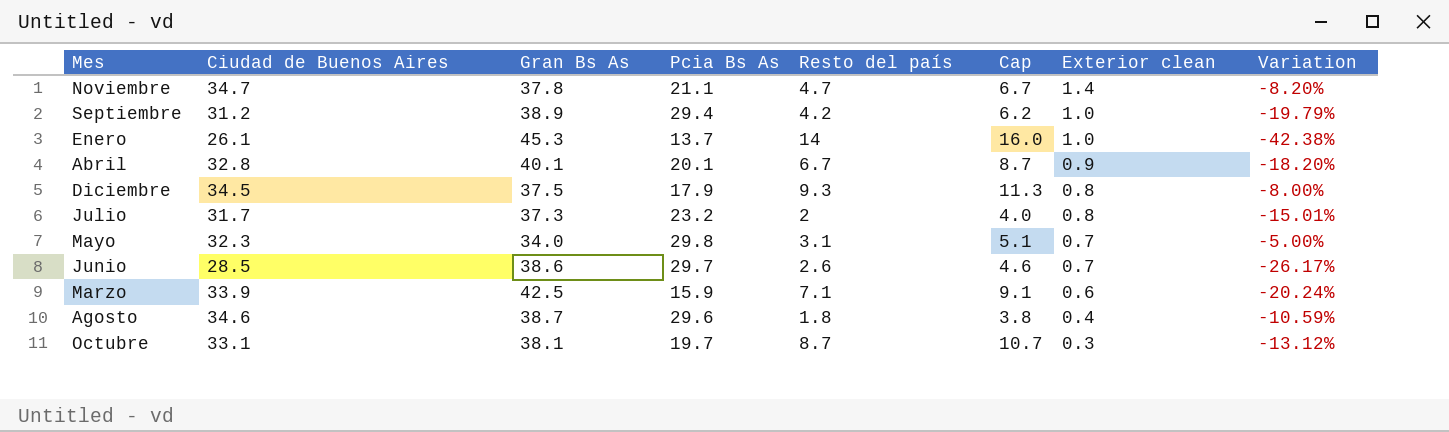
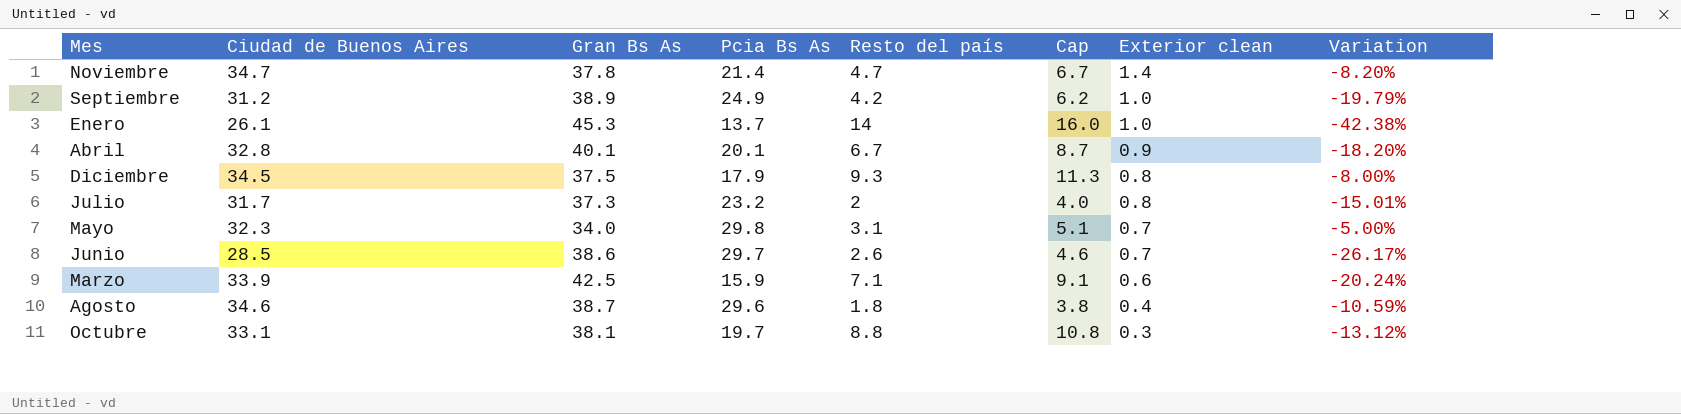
Noviembre | Pcia Bs As: 21.1 -> 21.4
Septiembre | Pcia Bs As: 29.4 -> 24.9
Octubre | Resto del país: 8.7 -> 8.8
Octubre | Cap: 10.7 -> 10.8

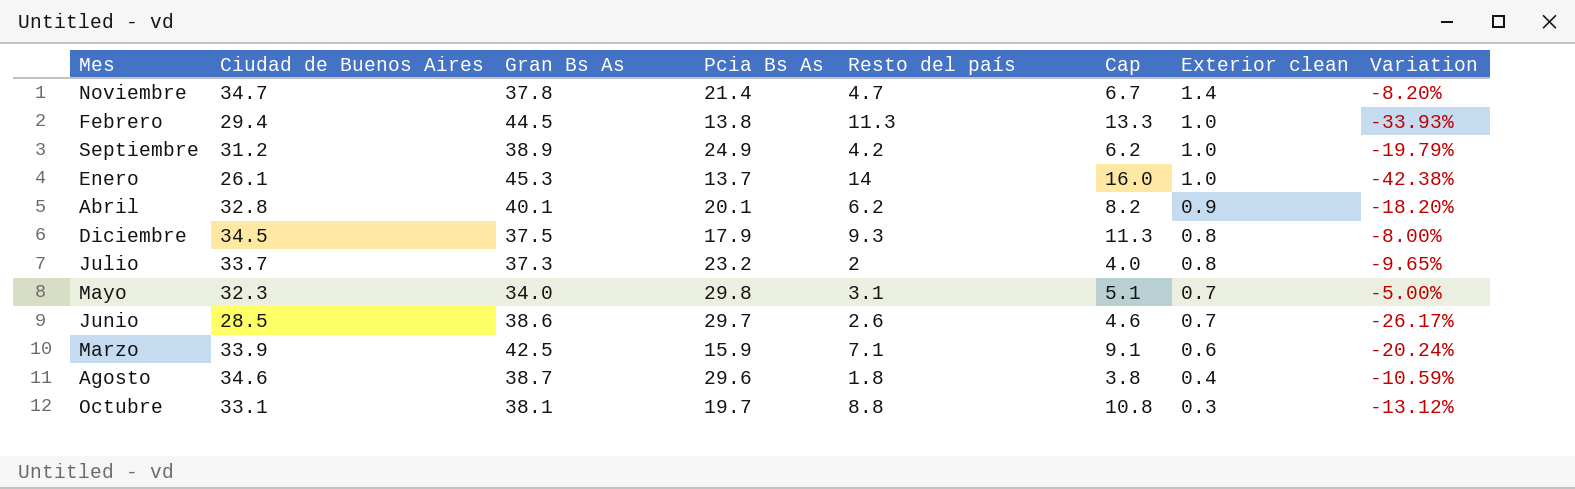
row Febrero: none -> 29.4 | 44.5 | 13.8 | 11.3 | 13.3 | 1.0 | -33.93%
Abril | Resto del país: 6.7 -> 6.2
Abril | Cap: 8.7 -> 8.2
Julio | Ciudad de Buenos Aires: 31.7 -> 33.7
Julio | Variation: -15.01% -> -9.65%

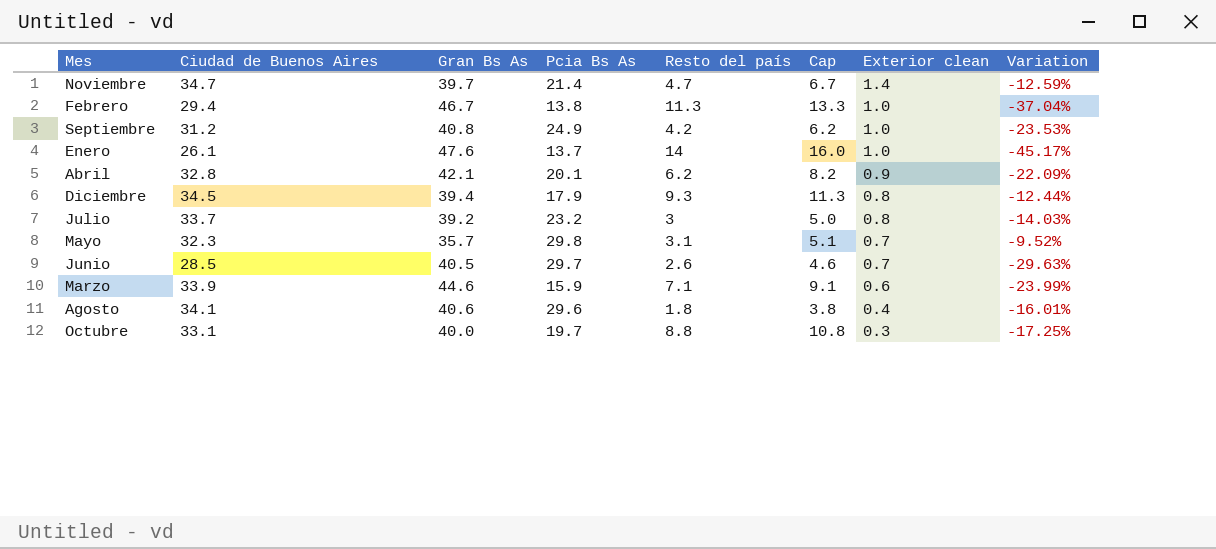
Noviembre | Gran Bs As: 37.8 -> 39.7
Noviembre | Variation: -8.20% -> -12.59%
Febrero | Gran Bs As: 44.5 -> 46.7
Febrero | Variation: -33.93% -> -37.04%
Septiembre | Gran Bs As: 38.9 -> 40.8
Septiembre | Variation: -19.79% -> -23.53%
Enero | Gran Bs As: 45.3 -> 47.6
Enero | Variation: -42.38% -> -45.17%
Abril | Gran Bs As: 40.1 -> 42.1
Abril | Variation: -18.20% -> -22.09%
Diciembre | Gran Bs As: 37.5 -> 39.4
Diciembre | Variation: -8.00% -> -12.44%
Julio | Gran Bs As: 37.3 -> 39.2
Julio | Resto del país: 2 -> 3
Julio | Cap: 4.0 -> 5.0
Julio | Variation: -9.65% -> -14.03%
Mayo | Gran Bs As: 34.0 -> 35.7
Mayo | Variation: -5.00% -> -9.52%
Junio | Gran Bs As: 38.6 -> 40.5
Junio | Variation: -26.17% -> -29.63%
Marzo | Gran Bs As: 42.5 -> 44.6
Marzo | Variation: -20.24% -> -23.99%
Agosto | Ciudad de Buenos Aires: 34.6 -> 34.1
Agosto | Gran Bs As: 38.7 -> 40.6
Agosto | Variation: -10.59% -> -16.01%
Octubre | Gran Bs As: 38.1 -> 40.0
Octubre | Variation: -13.12% -> -17.25%

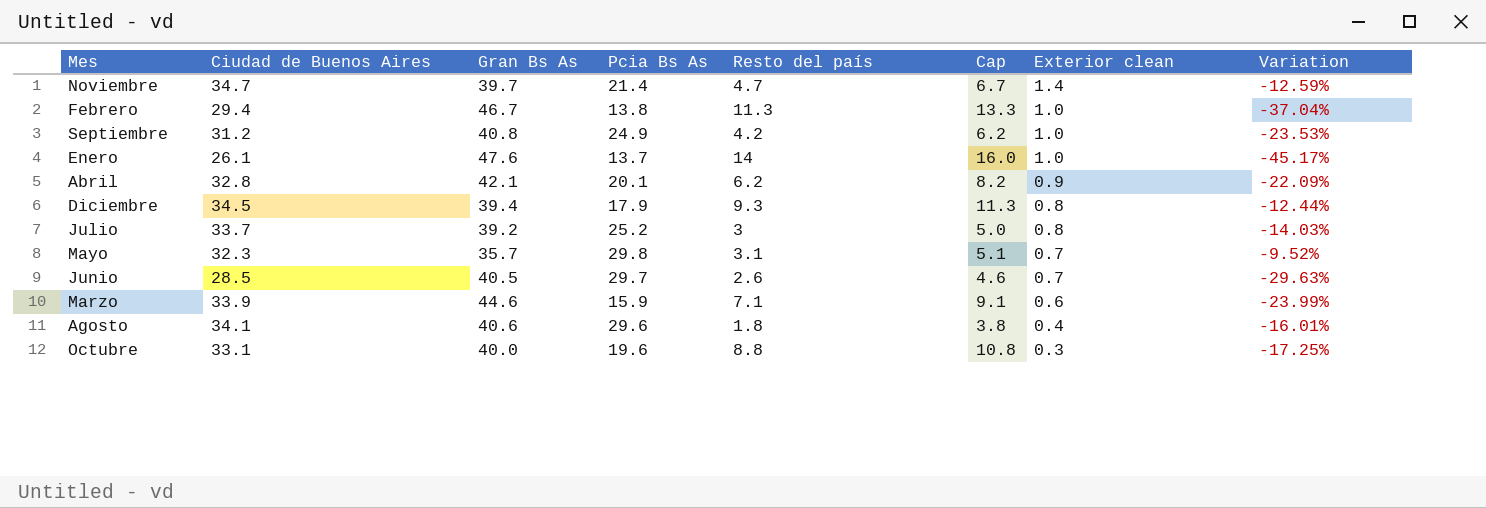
Julio | Pcia Bs As: 23.2 -> 25.2
Octubre | Pcia Bs As: 19.7 -> 19.6

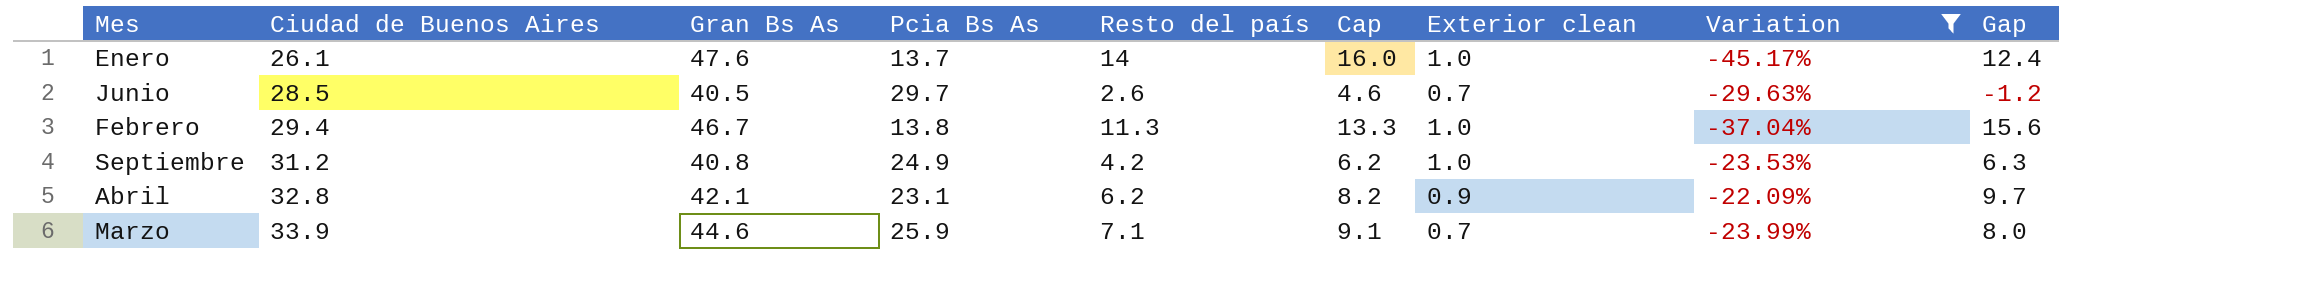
filter: none -> Variation <= -22.09%
row order: Exterior clean descending -> Ciudad de Buenos Aires ascending
column Gap | formula: none -> [Ciudad de Buenos Aires] - [Pcia Bs As]
Abril | Pcia Bs As: 20.1 -> 23.1
Marzo | Pcia Bs As: 15.9 -> 25.9
Marzo | Exterior clean: 0.6 -> 0.7

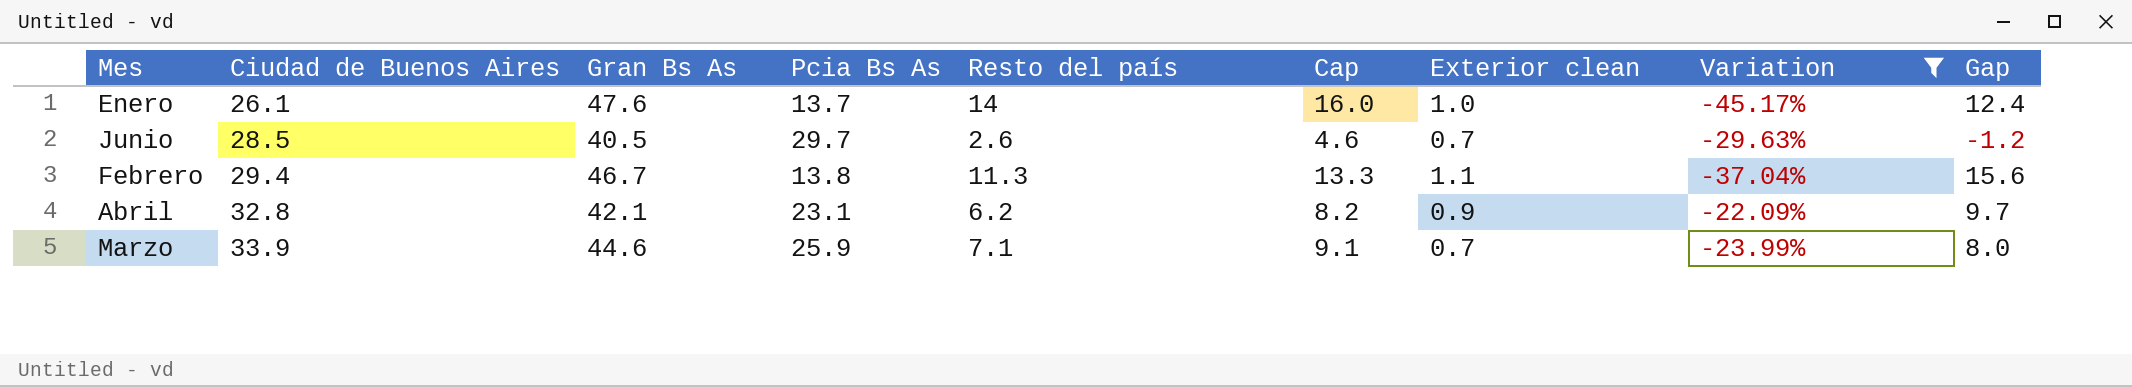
row Septiembre: 31.2 | 40.8 | 24.9 | 4.2 | 6.2 | 1.0 | -23.53% | 6.3 -> none
Febrero | Exterior clean: 1.0 -> 1.1

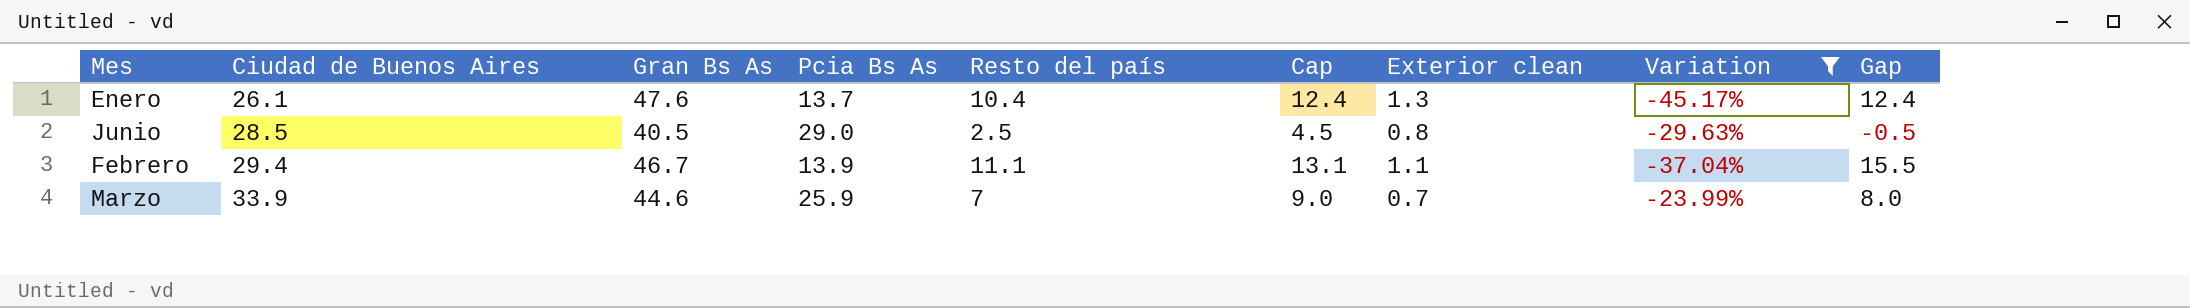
row Abril: 32.8 | 42.1 | 23.1 | 6.2 | 8.2 | 0.9 | -22.09% | 9.7 -> none
Enero | Resto del país: 14 -> 10.4
Enero | Cap: 16.0 -> 12.4
Enero | Exterior clean: 1.0 -> 1.3
Junio | Pcia Bs As: 29.7 -> 29.0
Junio | Resto del país: 2.6 -> 2.5
Junio | Cap: 4.6 -> 4.5
Junio | Exterior clean: 0.7 -> 0.8
Junio | Gap: -1.2 -> -0.5
Febrero | Pcia Bs As: 13.8 -> 13.9
Febrero | Resto del país: 11.3 -> 11.1
Febrero | Cap: 13.3 -> 13.1
Febrero | Gap: 15.6 -> 15.5
Marzo | Resto del país: 7.1 -> 7
Marzo | Cap: 9.1 -> 9.0

